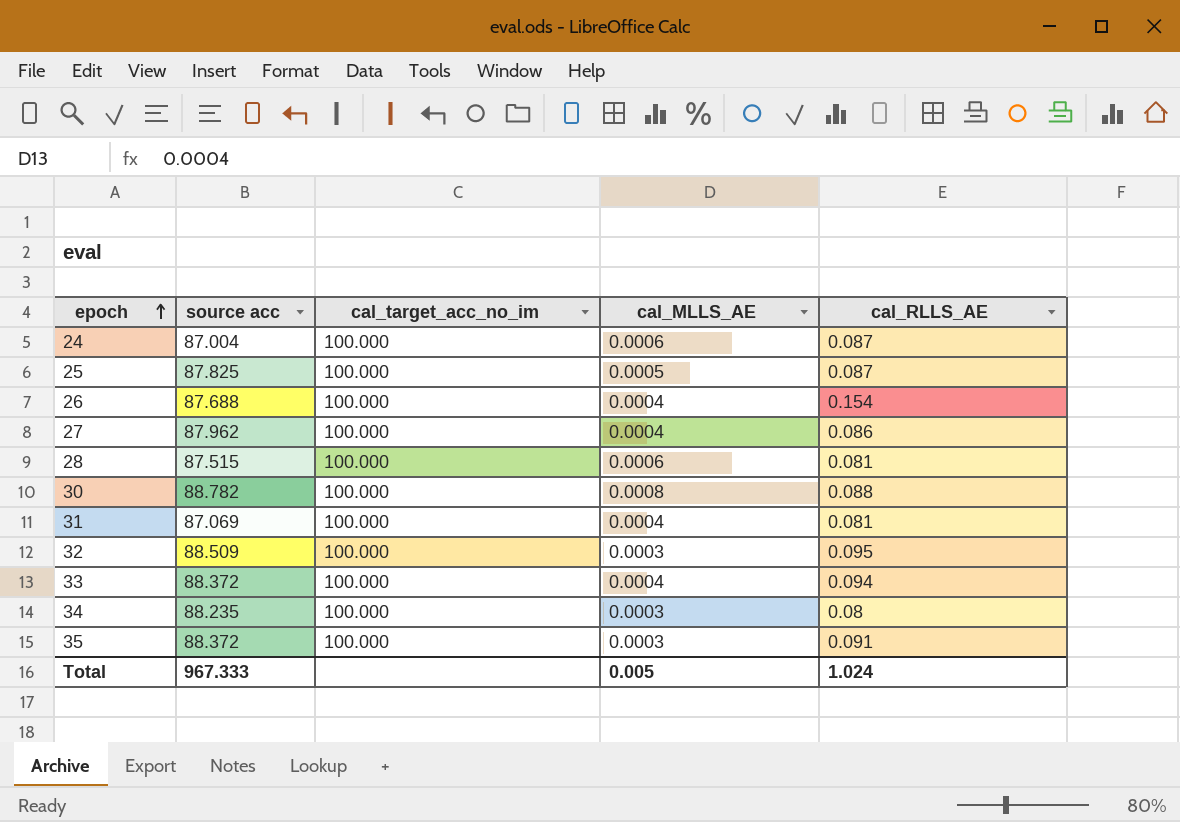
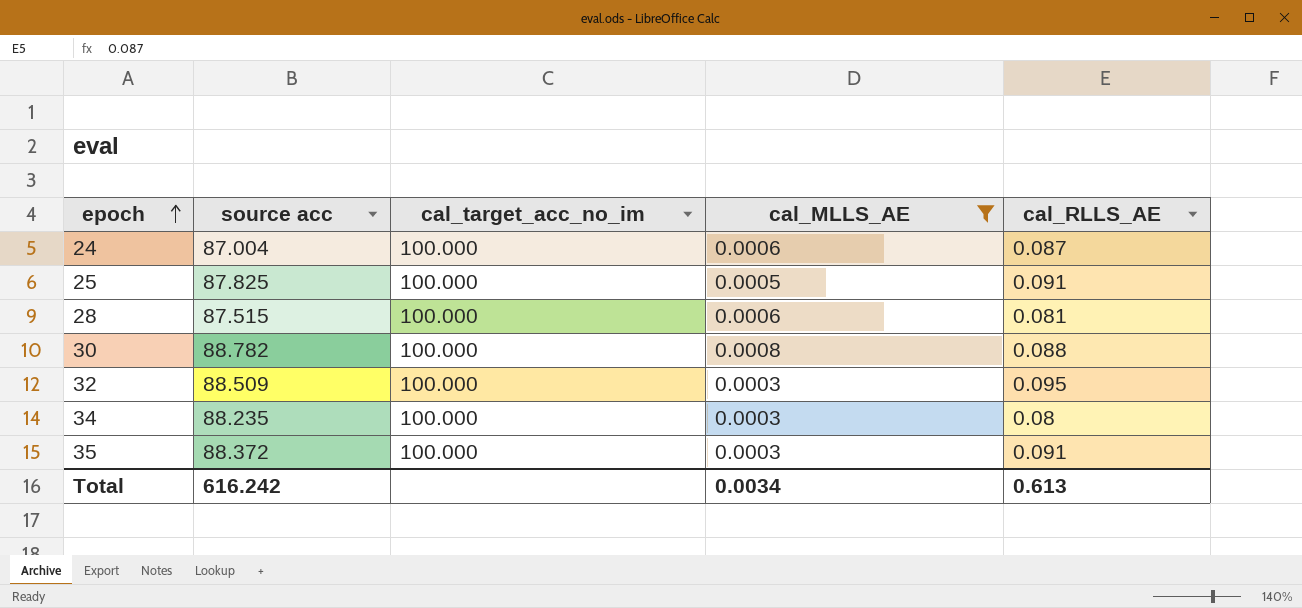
filter: none -> cal_MLLS_AE != 0.0004
25 | cal_RLLS_AE: 0.087 -> 0.091
Total | source acc: 967.333 -> 616.242
Total | cal_MLLS_AE: 0.005 -> 0.0034
Total | cal_RLLS_AE: 1.024 -> 0.613

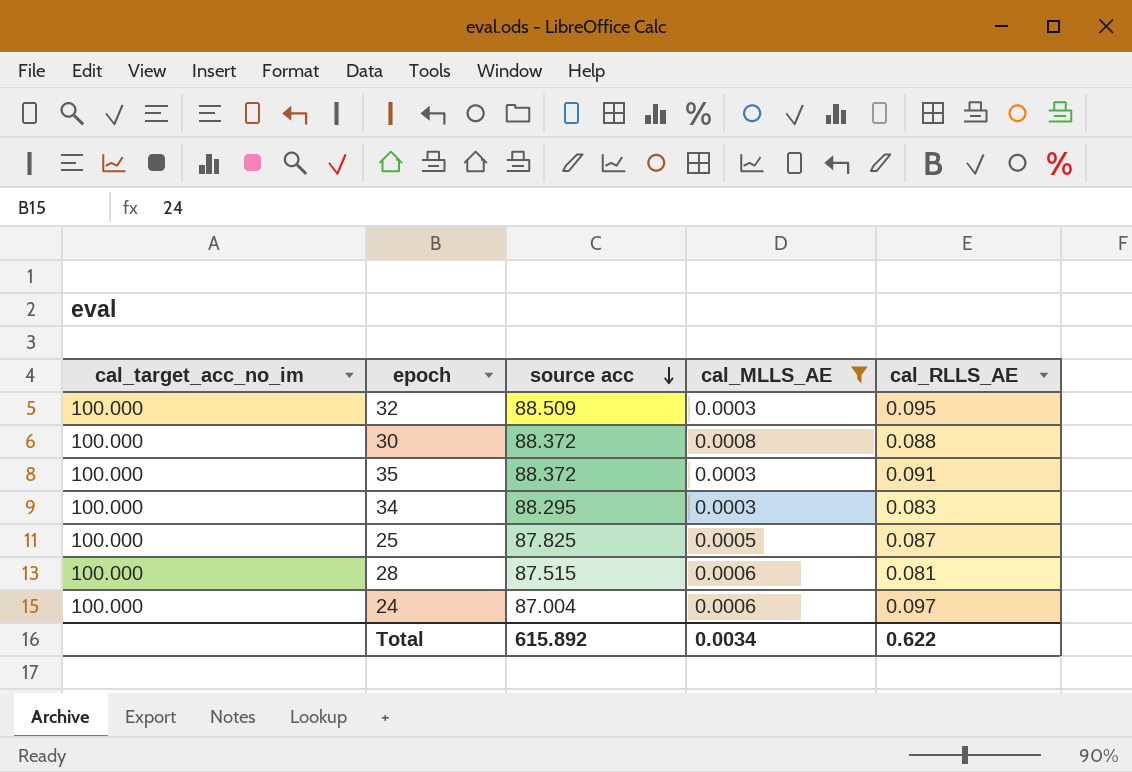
row order: epoch ascending -> source acc descending
column cal_target_acc_no_im | position: 3 -> 1
30 | source acc: 88.782 -> 88.372
34 | source acc: 88.235 -> 88.295
34 | cal_RLLS_AE: 0.08 -> 0.083
25 | cal_RLLS_AE: 0.091 -> 0.087
24 | cal_RLLS_AE: 0.087 -> 0.097
Total | source acc: 616.242 -> 615.892
Total | cal_RLLS_AE: 0.613 -> 0.622

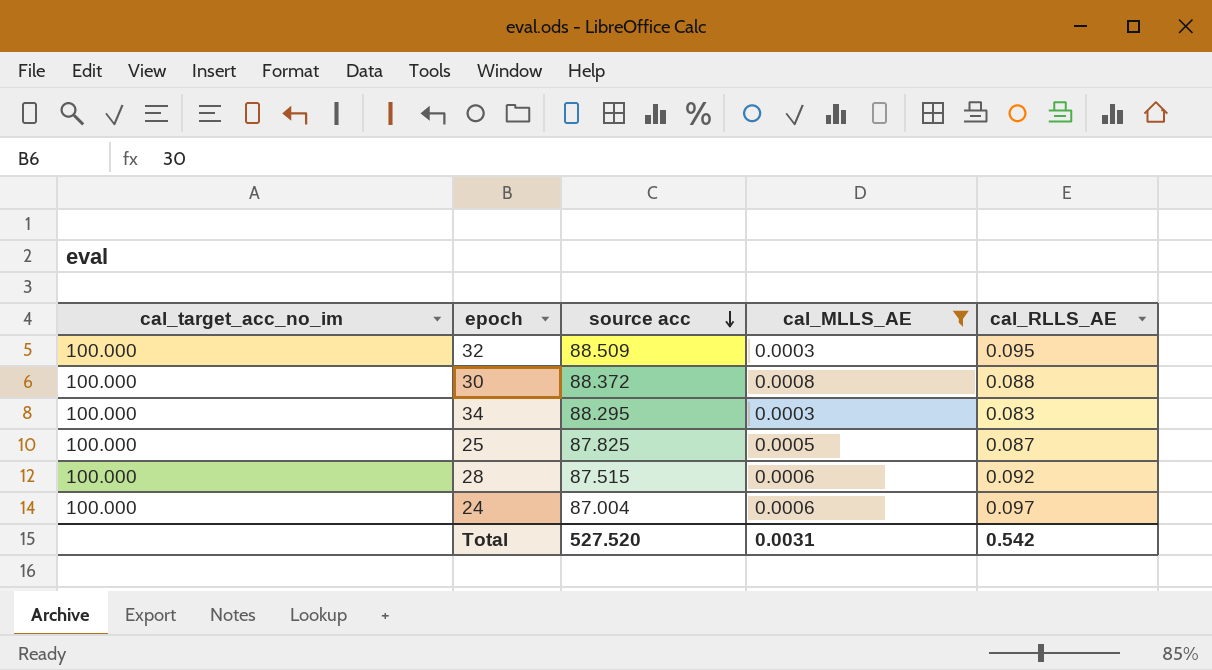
row 35: 100.000 | 88.372 | 0.0003 | 0.091 -> none
28 | cal_RLLS_AE: 0.081 -> 0.092
Total | source acc: 615.892 -> 527.520
Total | cal_MLLS_AE: 0.0034 -> 0.0031
Total | cal_RLLS_AE: 0.622 -> 0.542

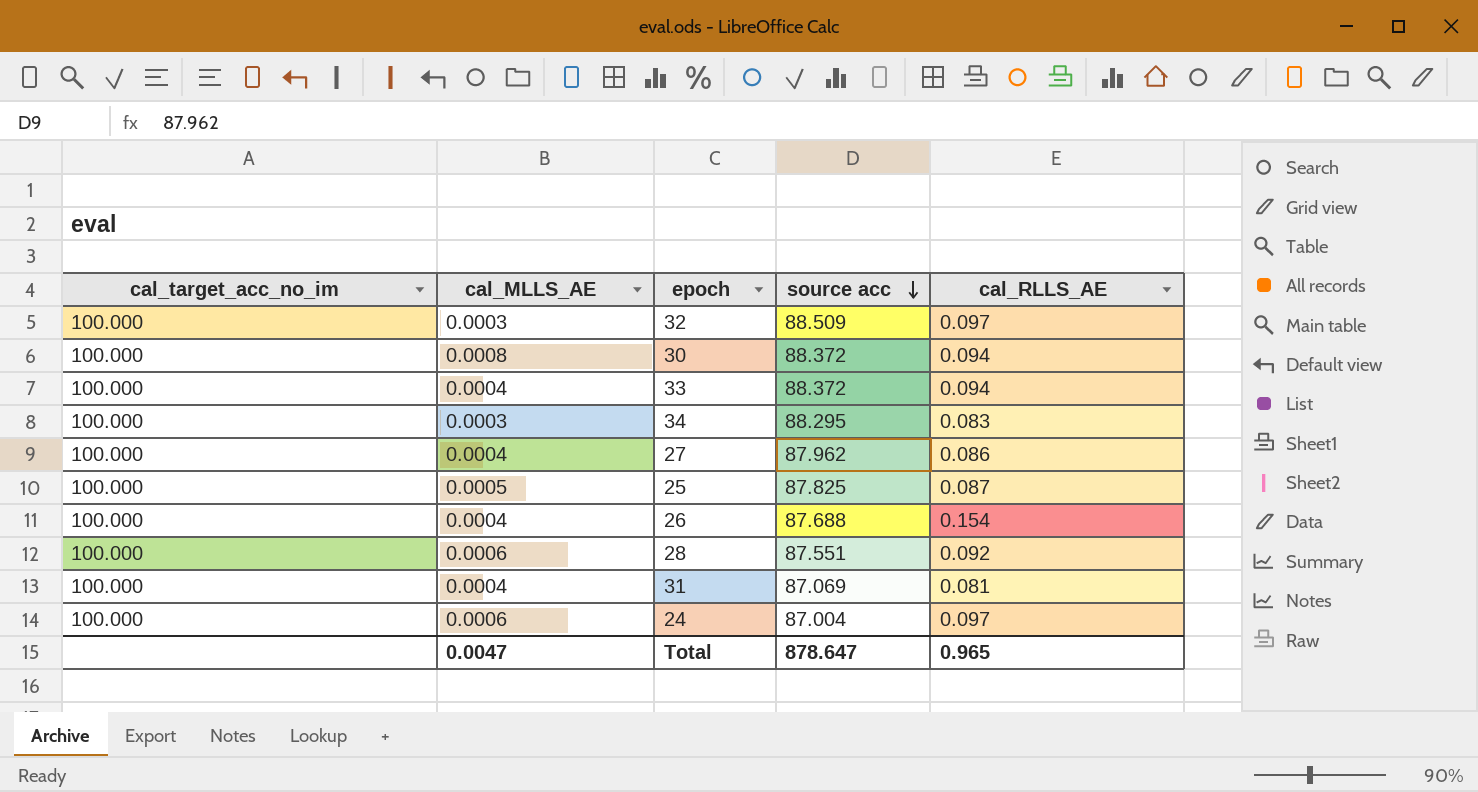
filter: cal_MLLS_AE != 0.0004 -> none
column cal_MLLS_AE | position: 4 -> 2
32 | cal_RLLS_AE: 0.095 -> 0.097
30 | cal_RLLS_AE: 0.088 -> 0.094
28 | source acc: 87.515 -> 87.551
Total | cal_MLLS_AE: 0.0031 -> 0.0047
Total | source acc: 527.520 -> 878.647
Total | cal_RLLS_AE: 0.542 -> 0.965

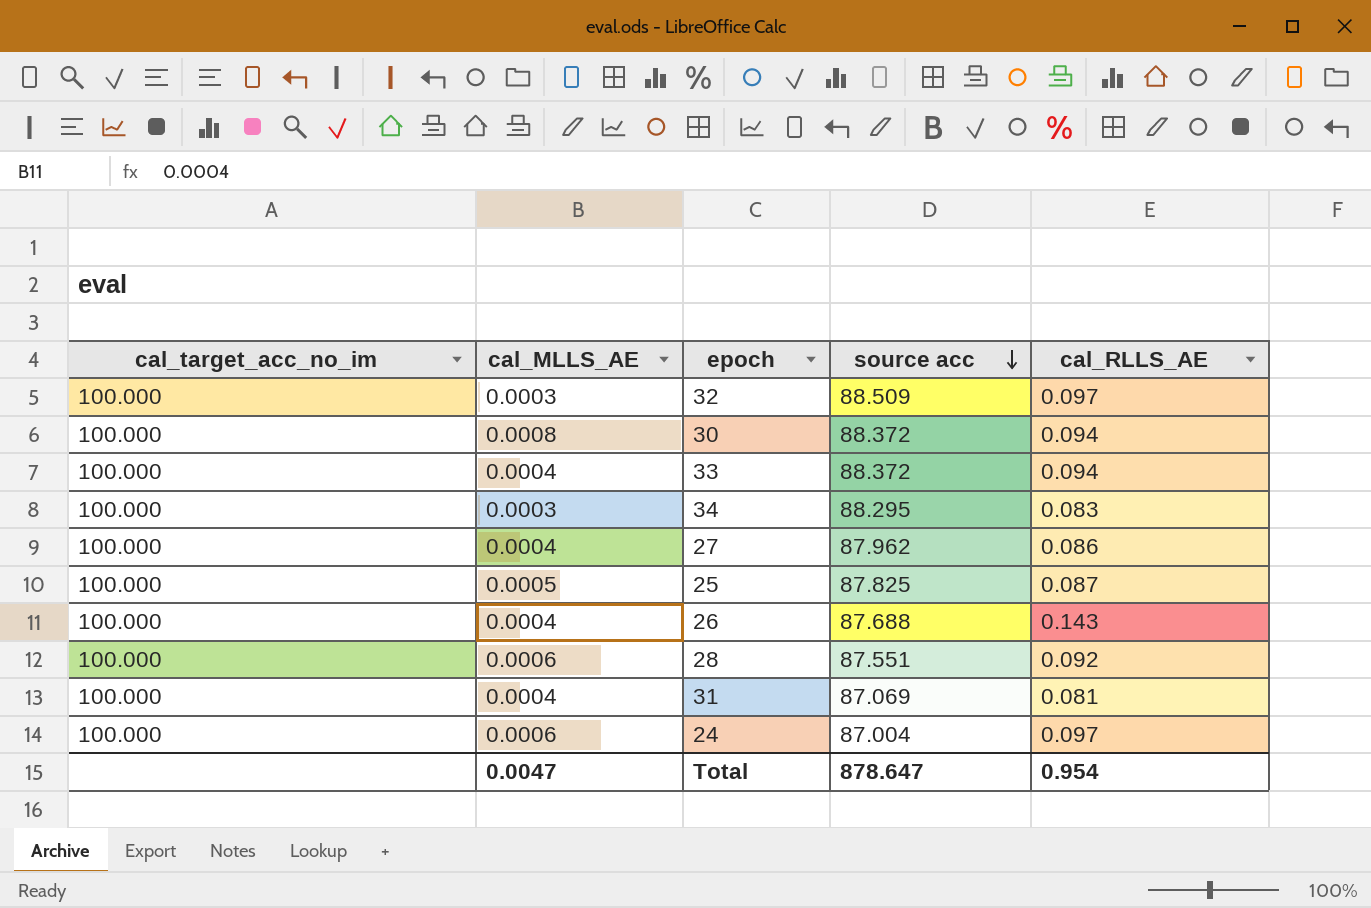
26 | cal_RLLS_AE: 0.154 -> 0.143
Total | cal_RLLS_AE: 0.965 -> 0.954

